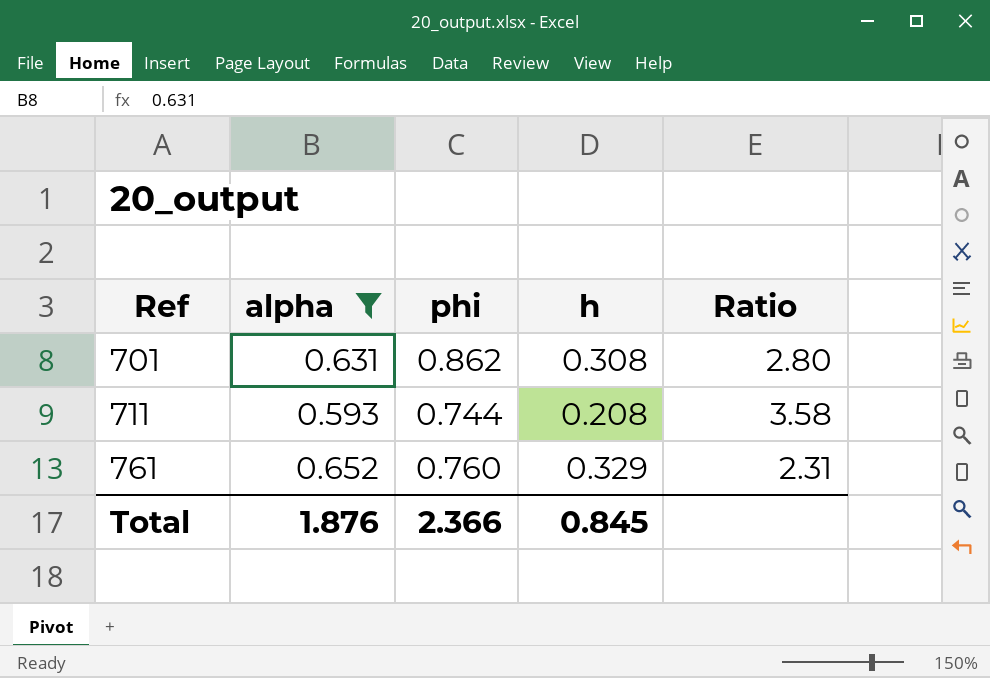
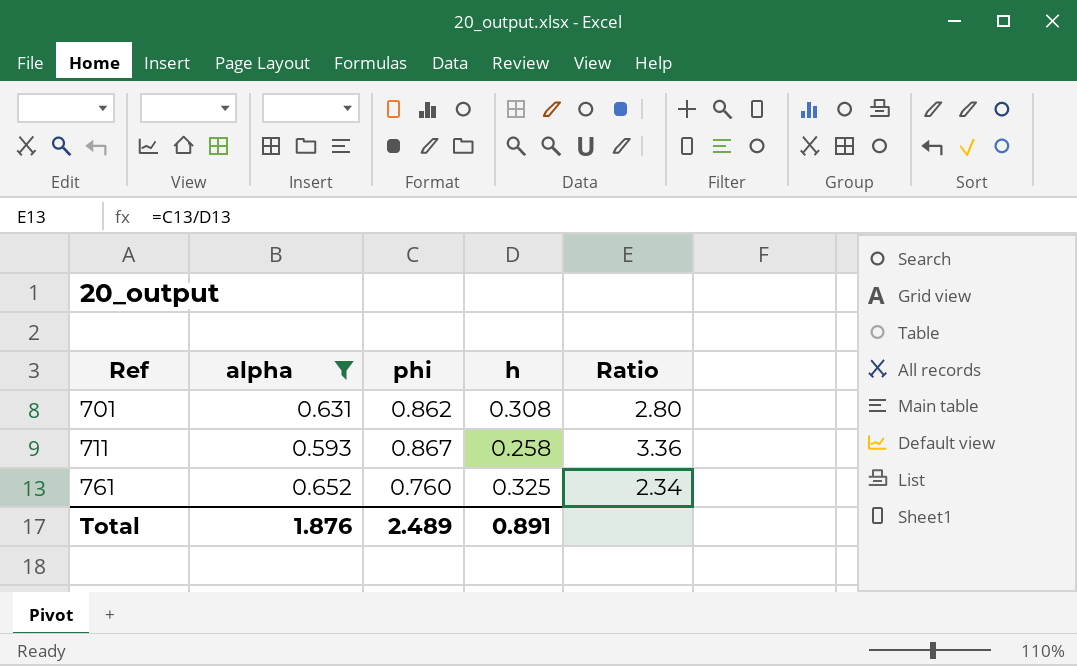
711 | phi: 0.744 -> 0.867
711 | h: 0.208 -> 0.258
711 | Ratio: 3.58 -> 3.36
761 | h: 0.329 -> 0.325
761 | Ratio: 2.31 -> 2.34
Total | phi: 2.366 -> 2.489
Total | h: 0.845 -> 0.891

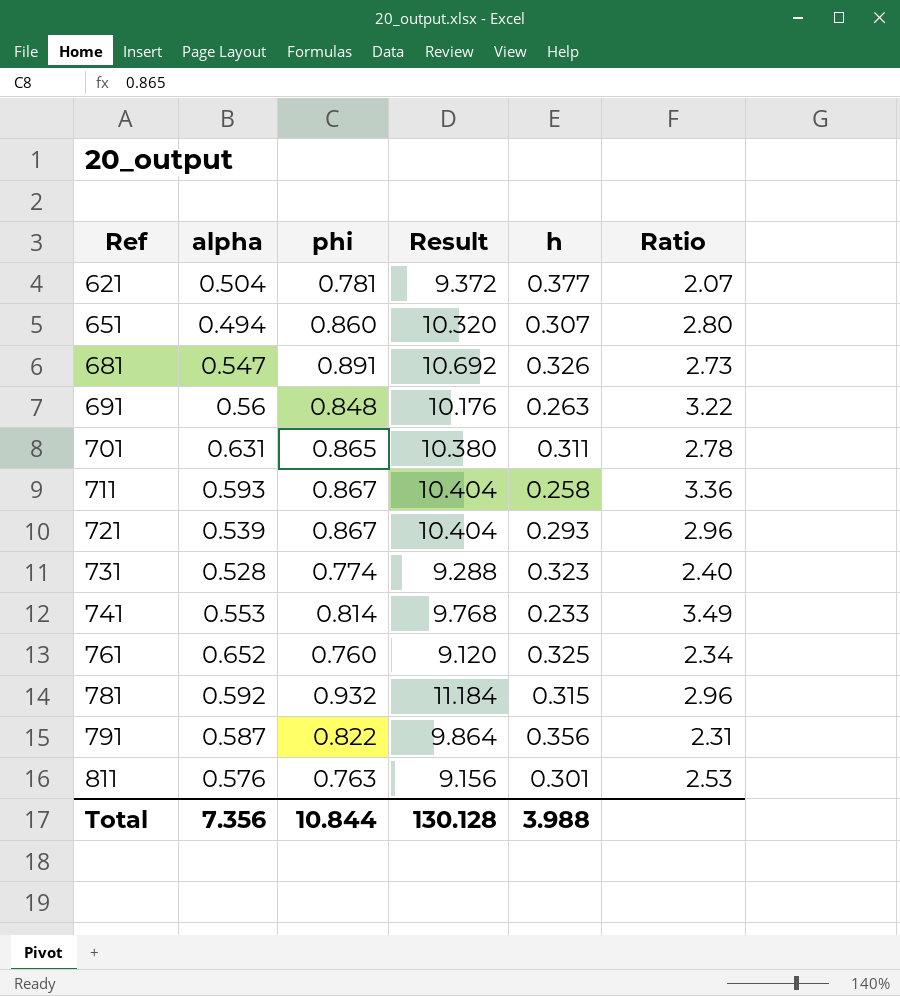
filter: alpha >= 0.593 -> none
column Result | formula: none -> [phi] * 12
701 | phi: 0.862 -> 0.865
701 | h: 0.308 -> 0.311
701 | Ratio: 2.80 -> 2.78
Total | alpha: 1.876 -> 7.356
Total | phi: 2.489 -> 10.844
Total | h: 0.891 -> 3.988

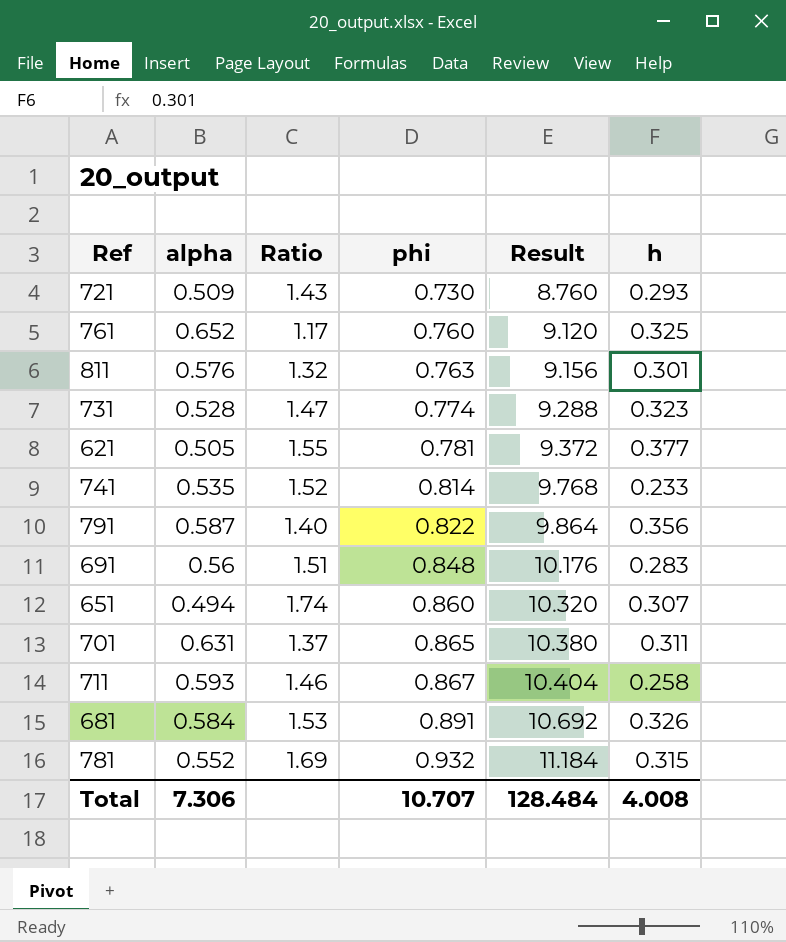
row order: Ref ascending -> phi ascending
column Ratio | formula: [phi] / [h] -> [phi] / [alpha]
column Ratio | position: 6 -> 3
721 | alpha: 0.539 -> 0.509
721 | phi: 0.867 -> 0.730
721 | Result: 10.404 -> 8.760
621 | alpha: 0.504 -> 0.505
741 | alpha: 0.553 -> 0.535
691 | h: 0.263 -> 0.283
681 | alpha: 0.547 -> 0.584
781 | alpha: 0.592 -> 0.552
Total | alpha: 7.356 -> 7.306
Total | phi: 10.844 -> 10.707
Total | Result: 130.128 -> 128.484
Total | h: 3.988 -> 4.008

